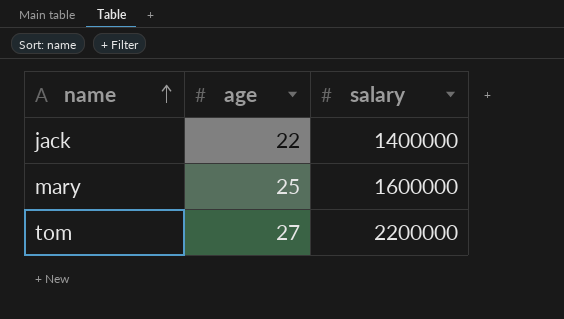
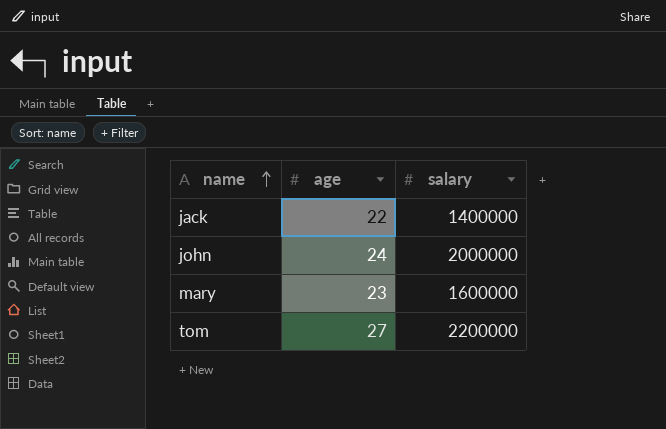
row john: none -> 24 | 2000000
mary | age: 25 -> 23

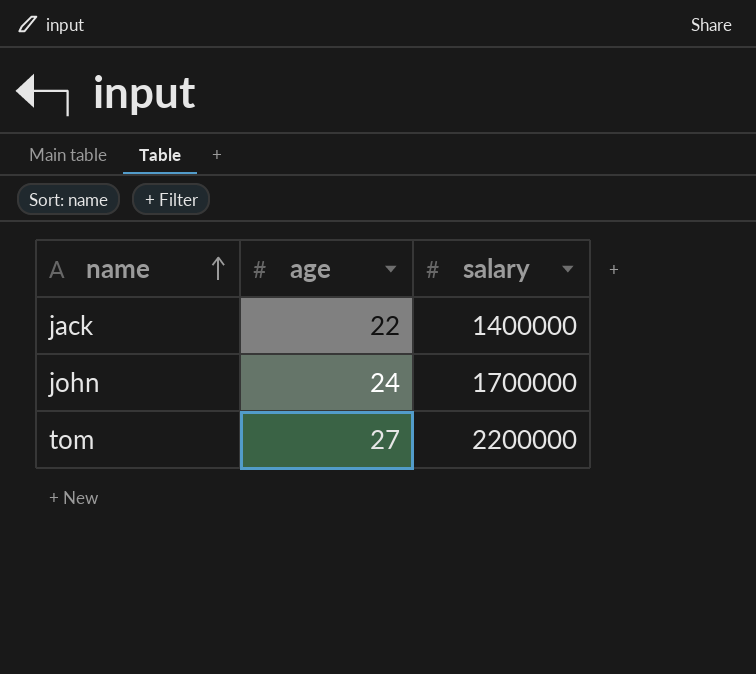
row mary: 23 | 1600000 -> none
john | salary: 2000000 -> 1700000

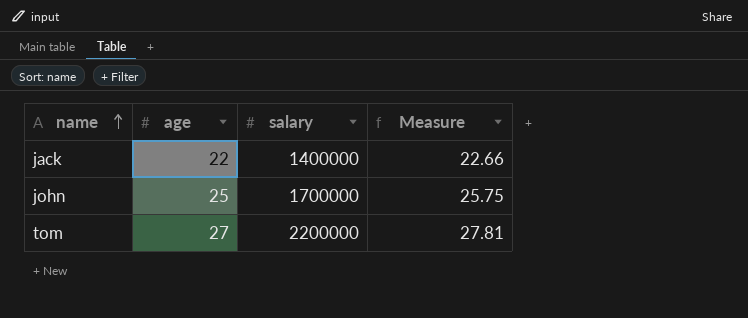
column Measure | formula: none -> [age] * 1.03
john | age: 24 -> 25

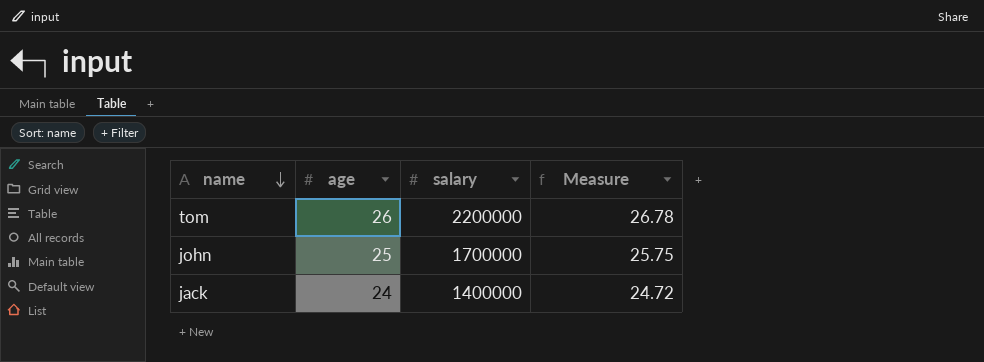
row order: name ascending -> name descending
tom | age: 27 -> 26
tom | Measure: 27.81 -> 26.78
jack | age: 22 -> 24
jack | Measure: 22.66 -> 24.72

